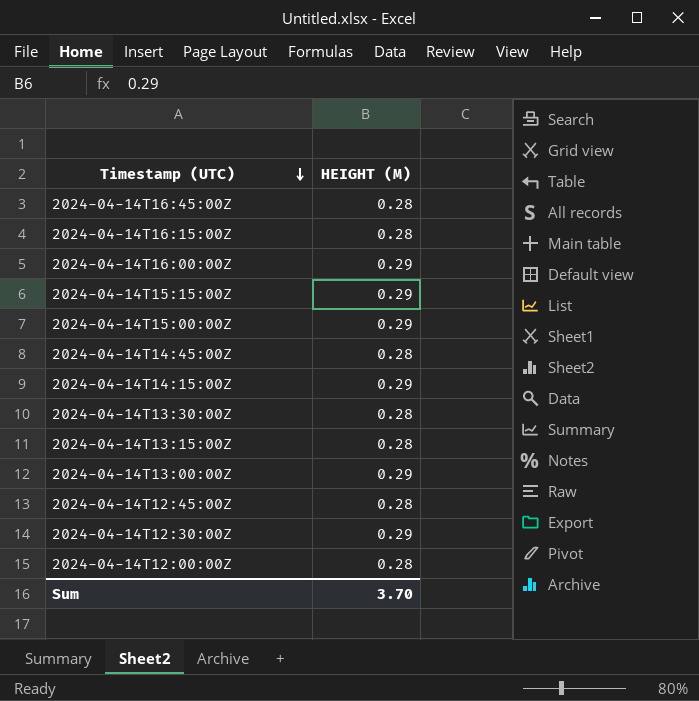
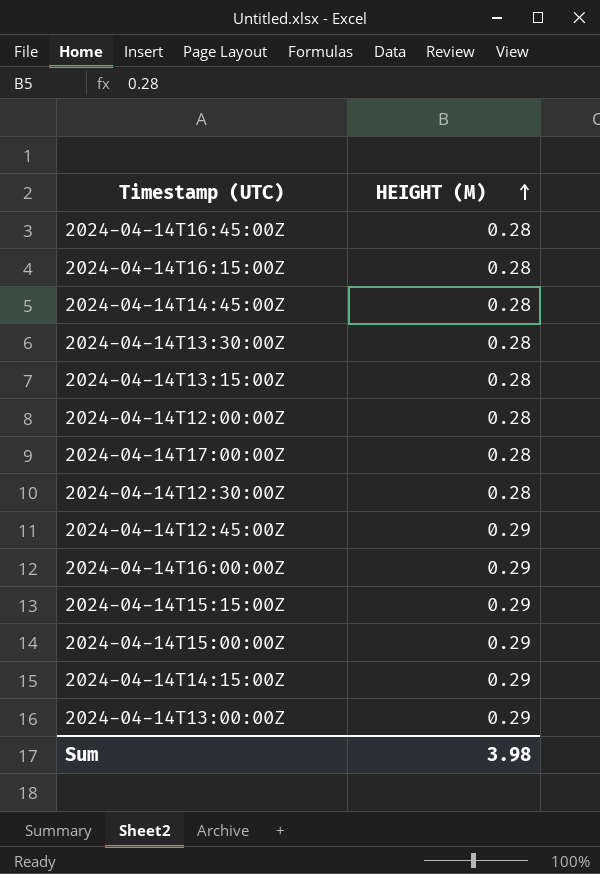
row order: Timestamp (UTC) descending -> HEIGHT (M) ascending
row 2024-04-14T17:00:00Z: none -> 0.28
2024-04-14T12:30:00Z | HEIGHT (M): 0.29 -> 0.28
2024-04-14T12:45:00Z | HEIGHT (M): 0.28 -> 0.29
Sum | HEIGHT (M): 3.70 -> 3.98

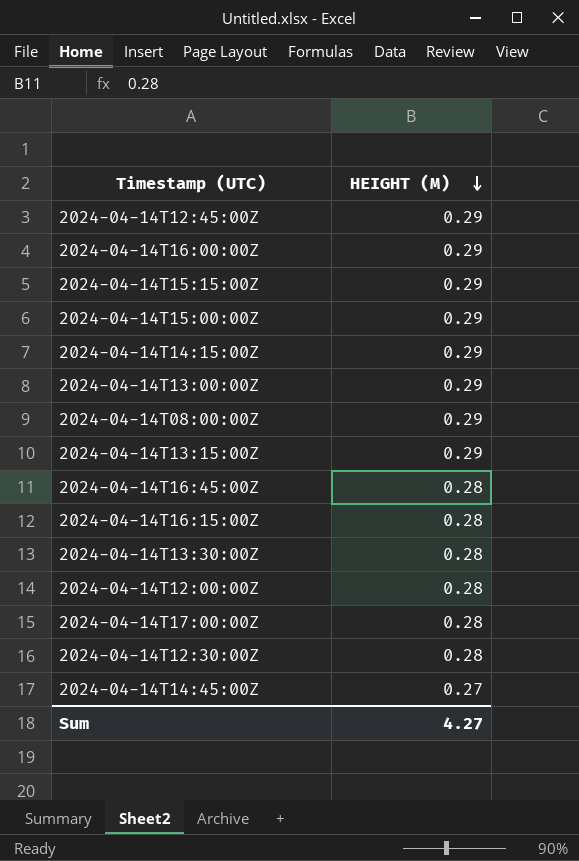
row order: HEIGHT (M) ascending -> HEIGHT (M) descending
row 2024-04-14T08:00:00Z: none -> 0.29
2024-04-14T13:15:00Z | HEIGHT (M): 0.28 -> 0.29
2024-04-14T14:45:00Z | HEIGHT (M): 0.28 -> 0.27
Sum | HEIGHT (M): 3.98 -> 4.27

